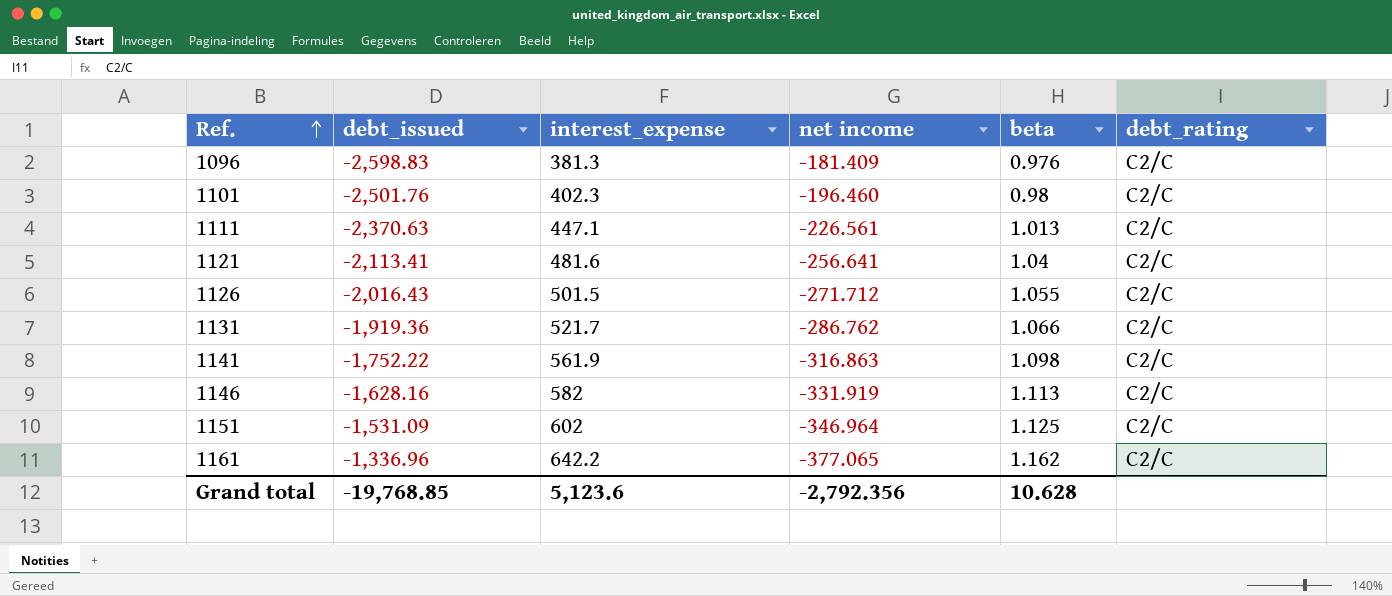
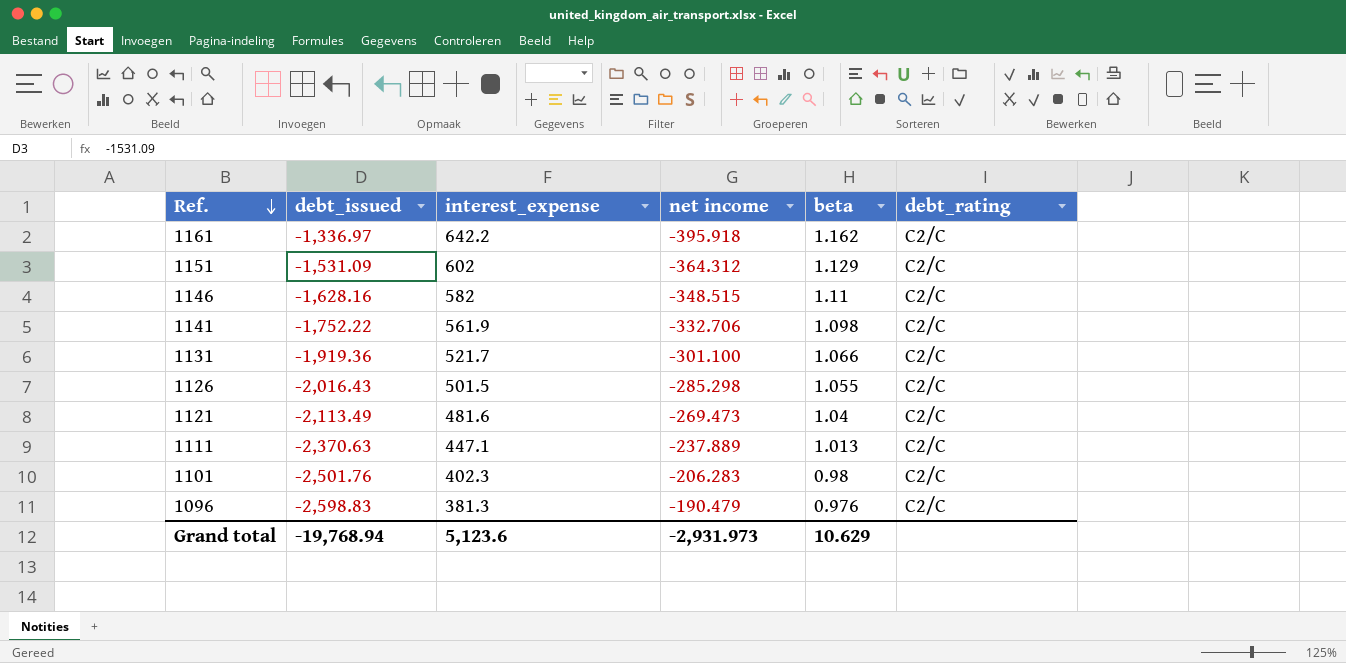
row order: Ref. ascending -> Ref. descending
1161 | debt_issued: -1,336.96 -> -1,336.97
1161 | net income: -377.065 -> -395.918
1151 | net income: -346.964 -> -364.312
1151 | beta: 1.125 -> 1.129
1146 | net income: -331.919 -> -348.515
1146 | beta: 1.113 -> 1.11
1141 | net income: -316.863 -> -332.706
1131 | net income: -286.762 -> -301.100
1126 | net income: -271.712 -> -285.298
1121 | debt_issued: -2,113.41 -> -2,113.49
1121 | net income: -256.641 -> -269.473
1111 | net income: -226.561 -> -237.889
1101 | net income: -196.460 -> -206.283
1096 | net income: -181.409 -> -190.479
Grand total | debt_issued: -19,768.85 -> -19,768.94
Grand total | net income: -2,792.356 -> -2,931.973
Grand total | beta: 10.628 -> 10.629

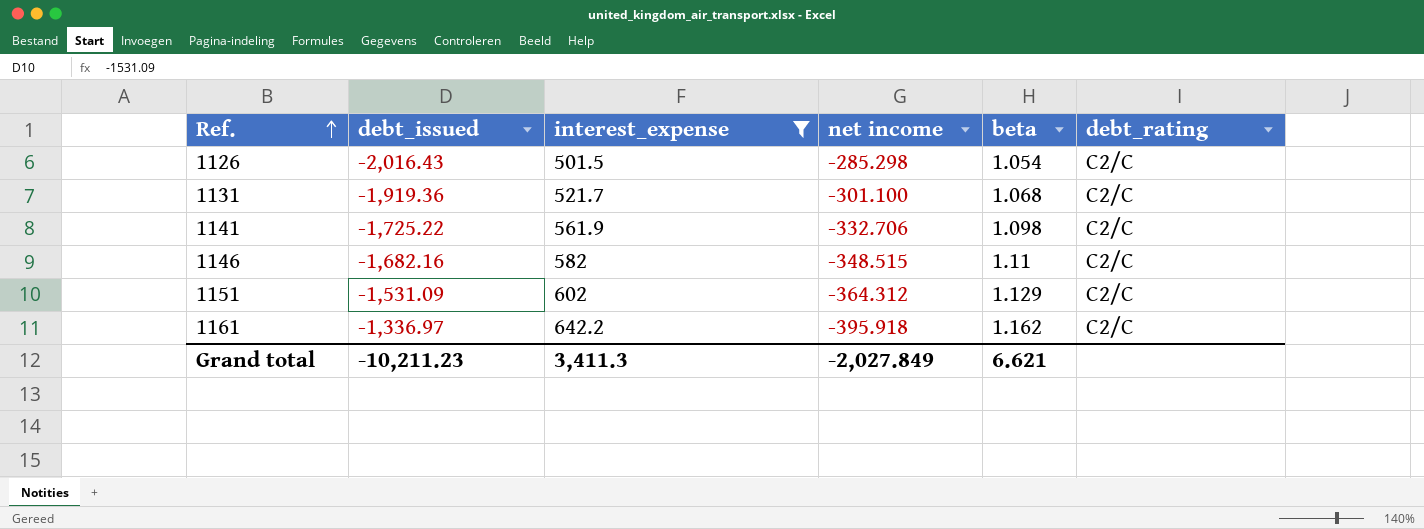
filter: none -> interest_expense >= 501.5
row order: Ref. descending -> Ref. ascending
1126 | beta: 1.055 -> 1.054
1131 | beta: 1.066 -> 1.068
1141 | debt_issued: -1,752.22 -> -1,725.22
1146 | debt_issued: -1,628.16 -> -1,682.16
Grand total | debt_issued: -19,768.94 -> -10,211.23
Grand total | interest_expense: 5,123.6 -> 3,411.3
Grand total | net income: -2,931.973 -> -2,027.849
Grand total | beta: 10.629 -> 6.621

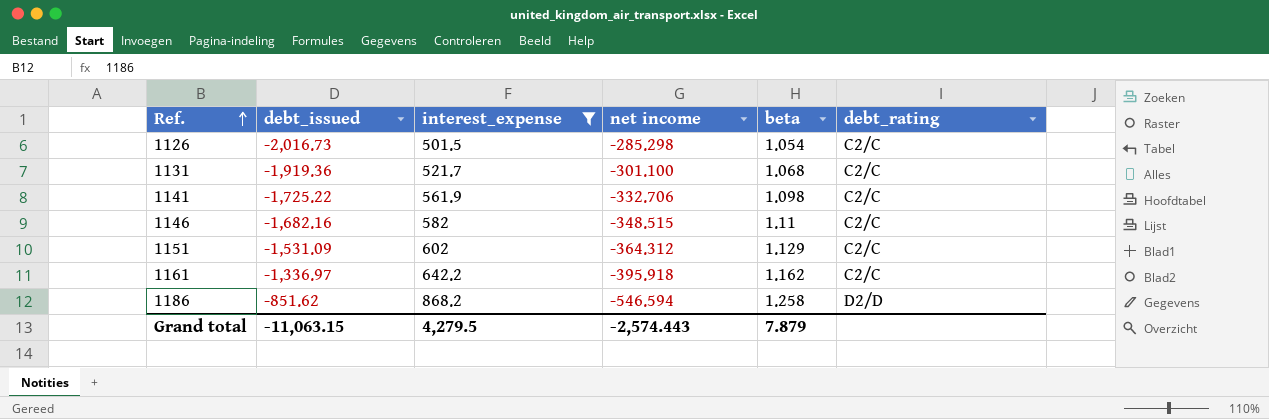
1126 | debt_issued: -2,016.43 -> -2,016.73
row 1186: none -> -851.62 | 868.2 | -546.594 | 1.258 | D2/D
Grand total | debt_issued: -10,211.23 -> -11,063.15
Grand total | interest_expense: 3,411.3 -> 4,279.5
Grand total | net income: -2,027.849 -> -2,574.443
Grand total | beta: 6.621 -> 7.879

